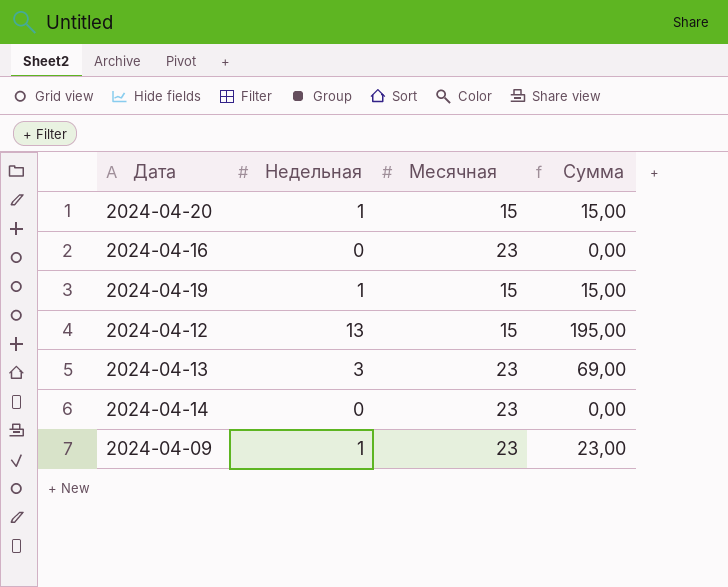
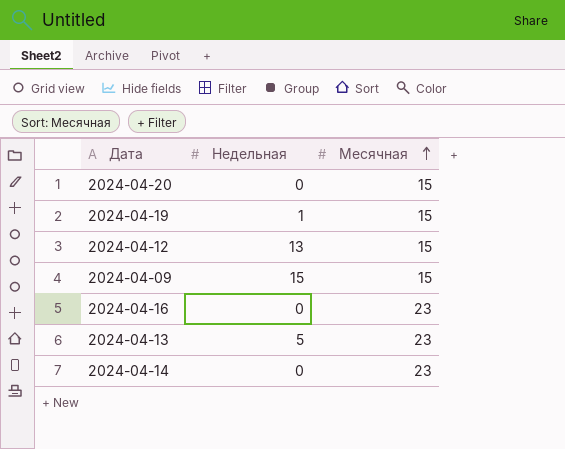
row order: none -> Месячная ascending
column Сумма | formula: [Недельная] * [Месячная] -> none
2024-04-20 | Недельная: 1 -> 0
2024-04-09 | Недельная: 1 -> 15
2024-04-09 | Месячная: 23 -> 15
2024-04-13 | Недельная: 3 -> 5

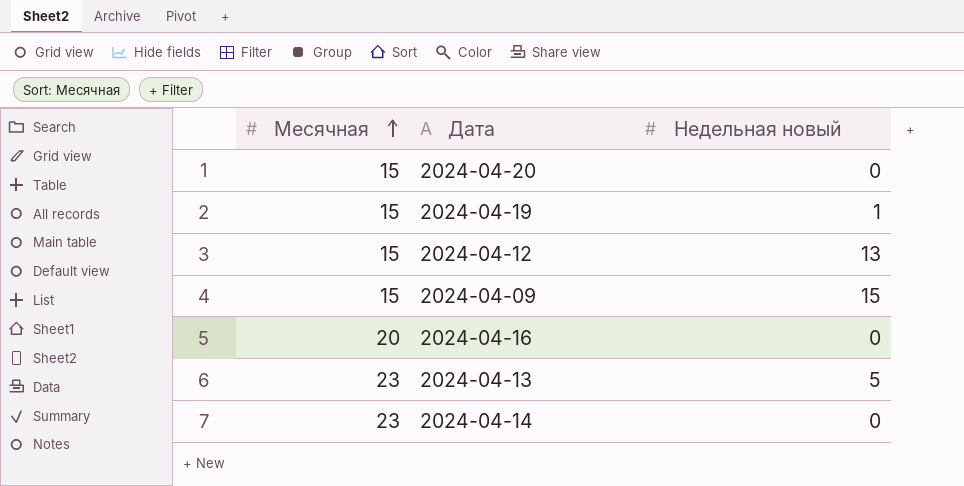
column Месячная | position: 3 -> 1
column name: Недельная -> Недельная новый
2024-04-16 | Месячная: 23 -> 20

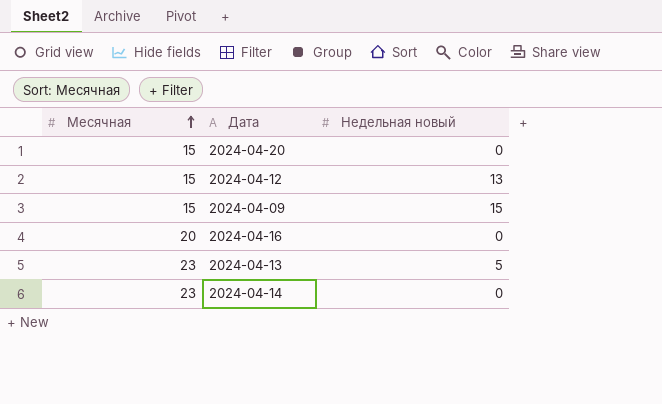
row 2024-04-19: 15 | 1 -> none

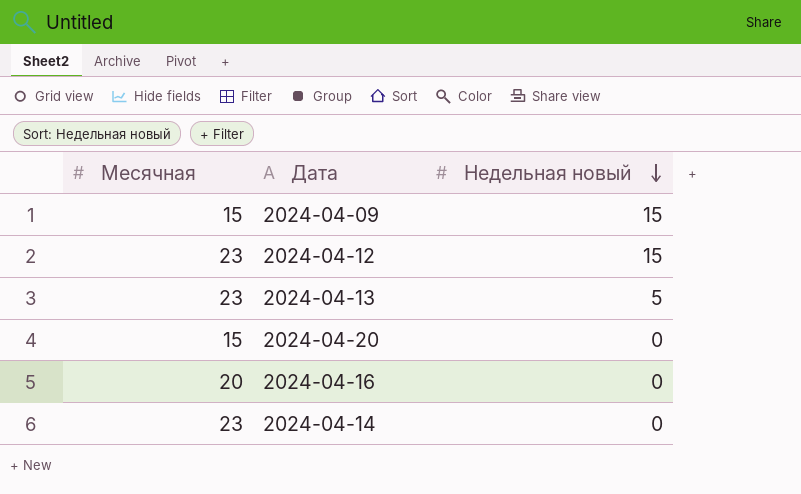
row order: Месячная ascending -> Недельная новый descending
2024-04-12 | Месячная: 15 -> 23
2024-04-12 | Недельная новый: 13 -> 15

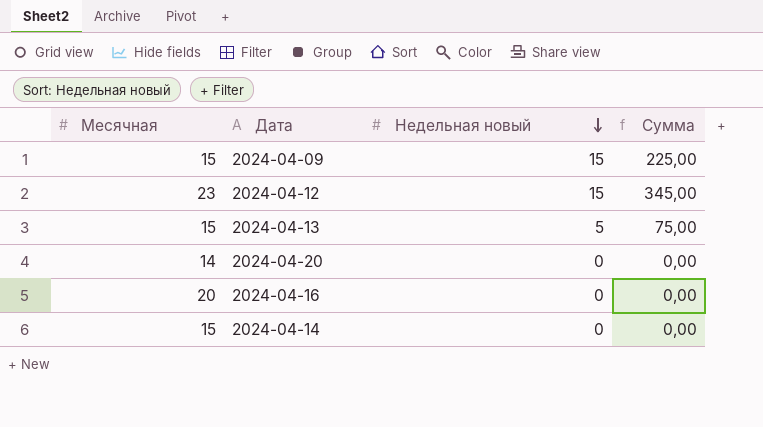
column Сумма | formula: none -> [Месячная] * [Недельная новый]
2024-04-13 | Месячная: 23 -> 15
2024-04-20 | Месячная: 15 -> 14
2024-04-14 | Месячная: 23 -> 15

